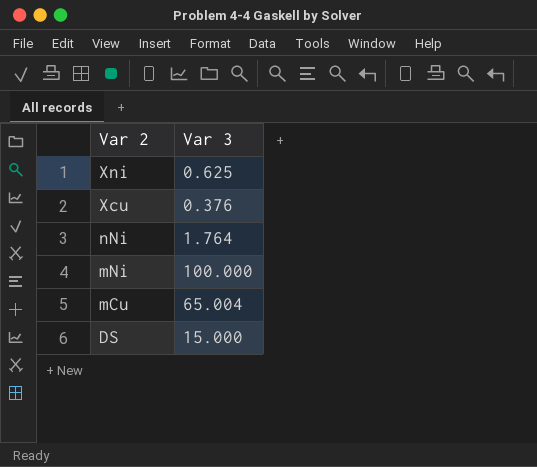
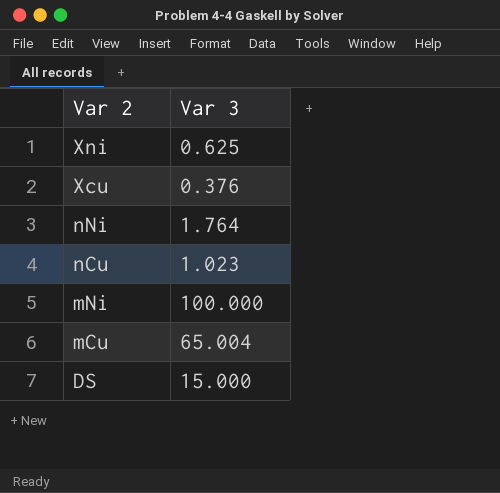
row nCu: none -> 1.023

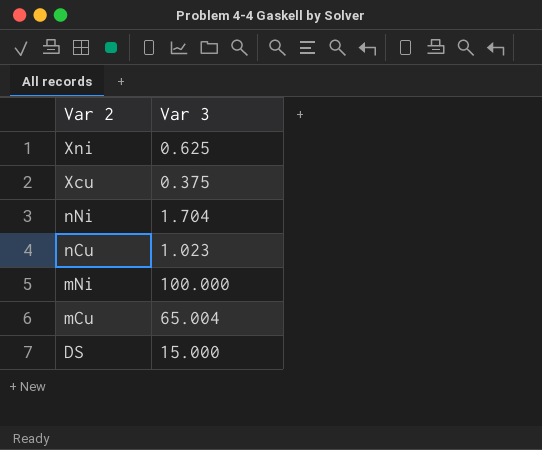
Xcu | Var 3: 0.376 -> 0.375
nNi | Var 3: 1.764 -> 1.704

